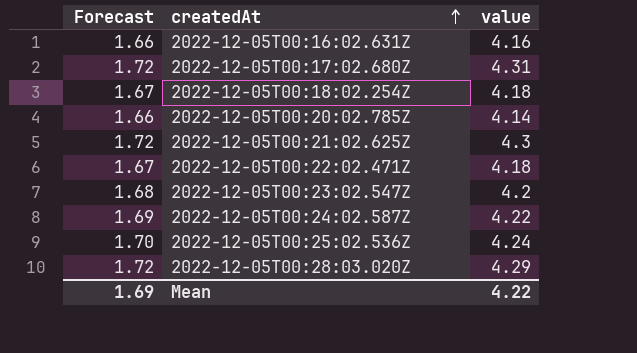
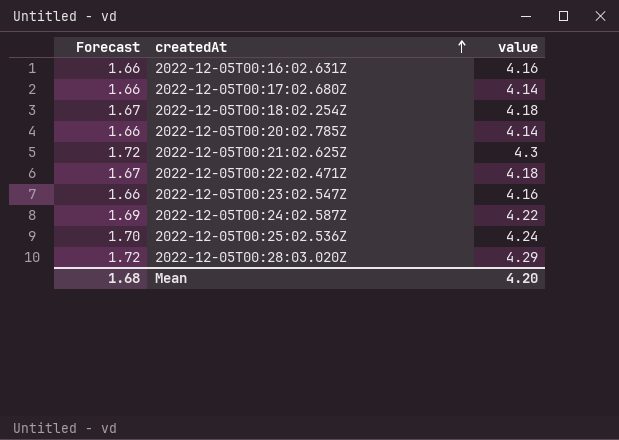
2022-12-05T00:17:02.680Z | Forecast: 1.72 -> 1.66
2022-12-05T00:17:02.680Z | value: 4.31 -> 4.14
2022-12-05T00:23:02.547Z | Forecast: 1.68 -> 1.66
2022-12-05T00:23:02.547Z | value: 4.2 -> 4.16
Mean | Forecast: 1.69 -> 1.68
Mean | value: 4.22 -> 4.20

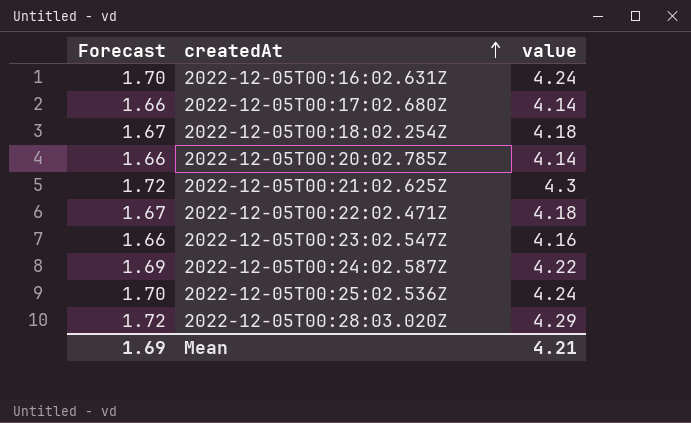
2022-12-05T00:16:02.631Z | Forecast: 1.66 -> 1.70
2022-12-05T00:16:02.631Z | value: 4.16 -> 4.24
Mean | Forecast: 1.68 -> 1.69
Mean | value: 4.20 -> 4.21

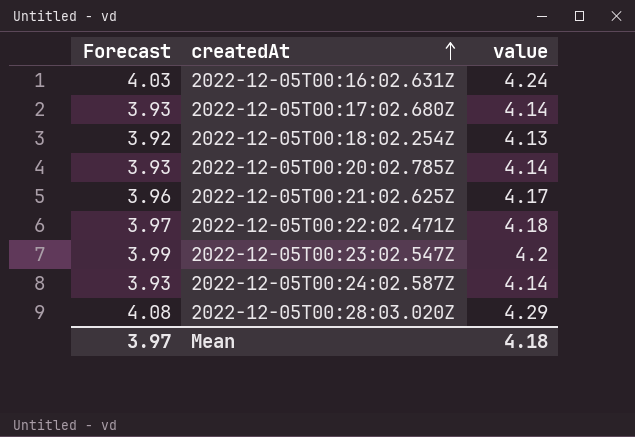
column Forecast | formula: [value] * 0.4 -> [value] * 0.95
row 2022-12-05T00:25:02.536Z: 1.70 | 4.24 -> none
2022-12-05T00:18:02.254Z | value: 4.18 -> 4.13
2022-12-05T00:21:02.625Z | value: 4.3 -> 4.17
2022-12-05T00:23:02.547Z | value: 4.16 -> 4.2
2022-12-05T00:24:02.587Z | value: 4.22 -> 4.14
Mean | Forecast: 1.69 -> 3.97
Mean | value: 4.21 -> 4.18

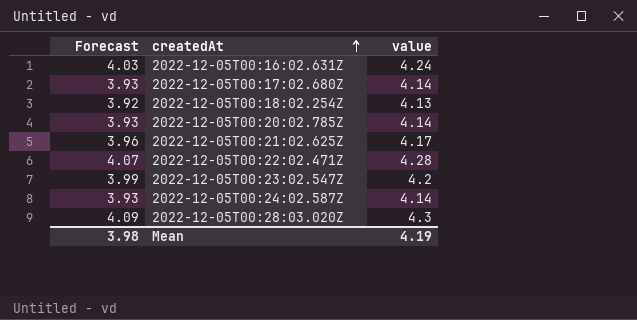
2022-12-05T00:22:02.471Z | Forecast: 3.97 -> 4.07
2022-12-05T00:22:02.471Z | value: 4.18 -> 4.28
2022-12-05T00:28:03.020Z | Forecast: 4.08 -> 4.09
2022-12-05T00:28:03.020Z | value: 4.29 -> 4.3
Mean | Forecast: 3.97 -> 3.98
Mean | value: 4.18 -> 4.19

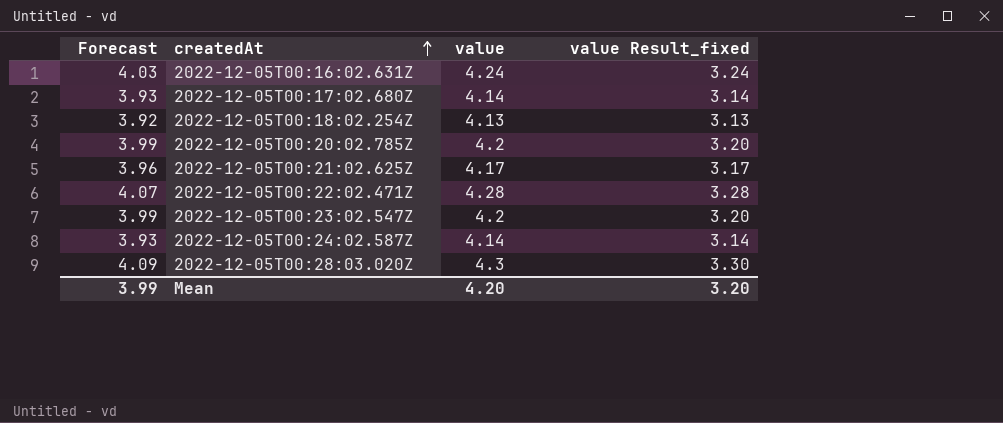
column value Result_fixed | formula: none -> [value] - 1
2022-12-05T00:20:02.785Z | Forecast: 3.93 -> 3.99
2022-12-05T00:20:02.785Z | value: 4.14 -> 4.2
Mean | Forecast: 3.98 -> 3.99
Mean | value: 4.19 -> 4.20

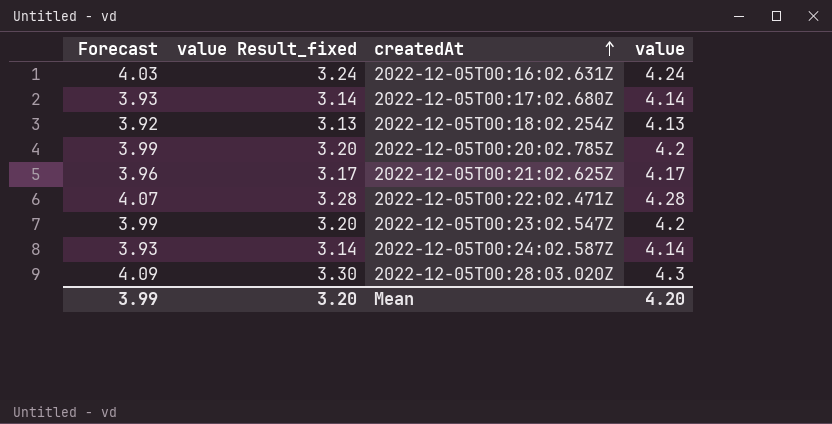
column value Result_fixed | position: 4 -> 2

